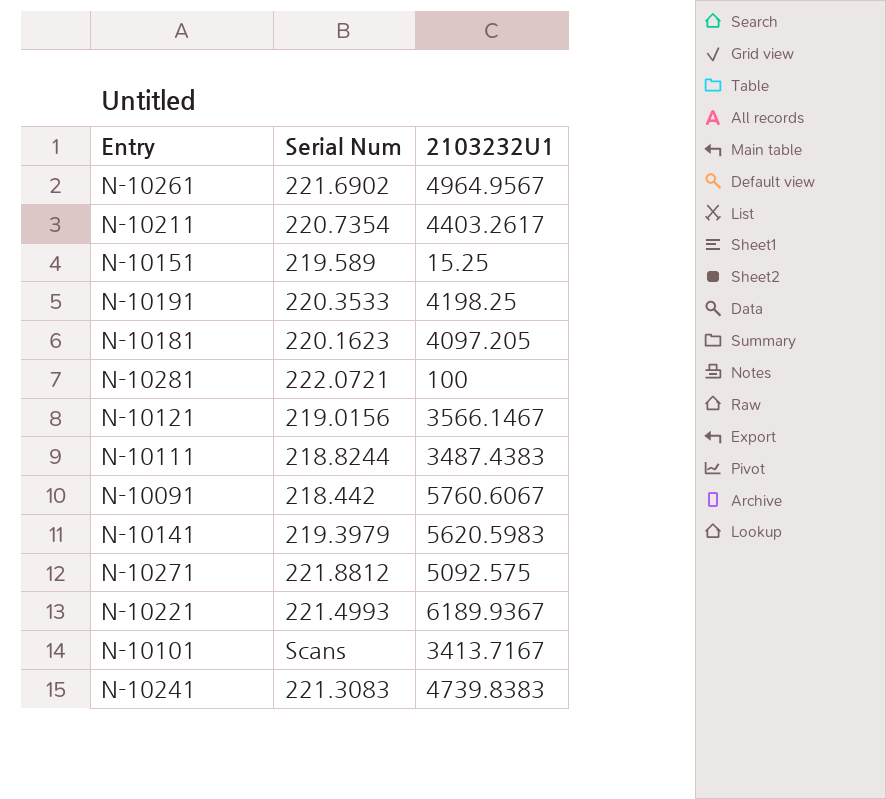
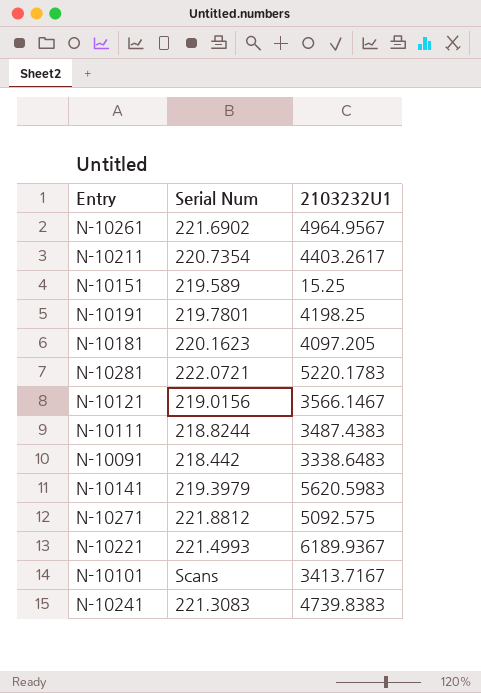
N-10191 | Serial Num: 220.3533 -> 219.7801
N-10281 | 2103232U1: 100 -> 5220.1783
N-10091 | 2103232U1: 5760.6067 -> 3338.6483

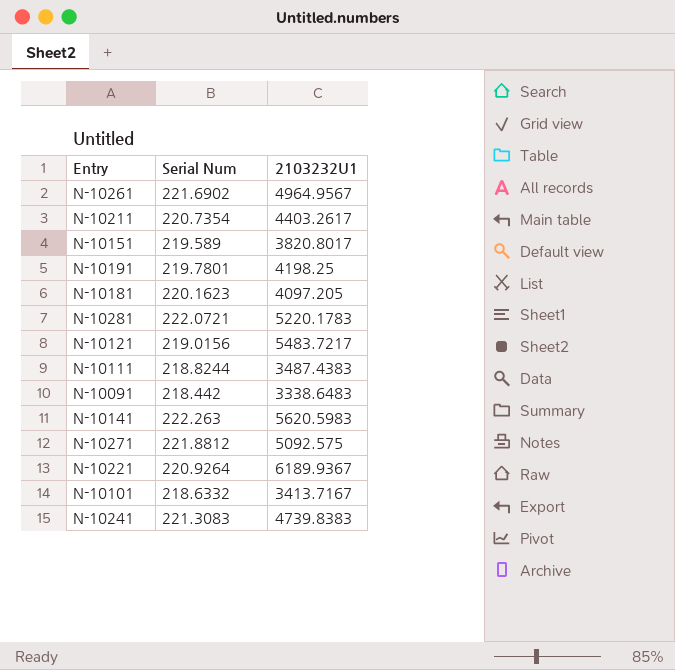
N-10151 | 2103232U1: 15.25 -> 3820.8017
N-10121 | 2103232U1: 3566.1467 -> 5483.7217
N-10141 | Serial Num: 219.3979 -> 222.263
N-10221 | Serial Num: 221.4993 -> 220.9264
N-10101 | Serial Num: Scans -> 218.6332

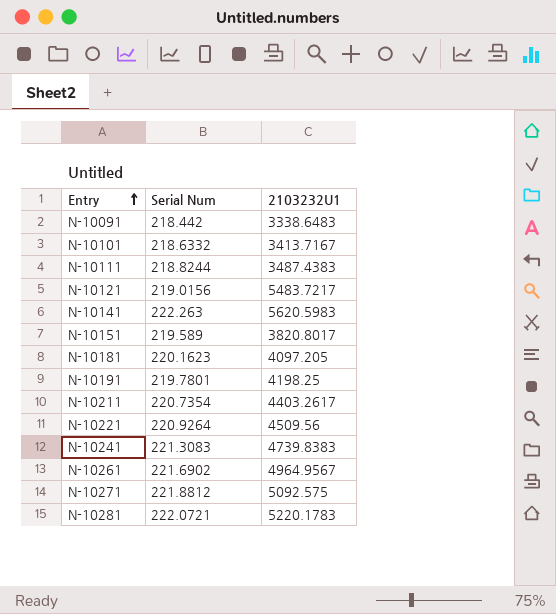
row order: none -> Entry ascending
N-10221 | 2103232U1: 6189.9367 -> 4509.56

